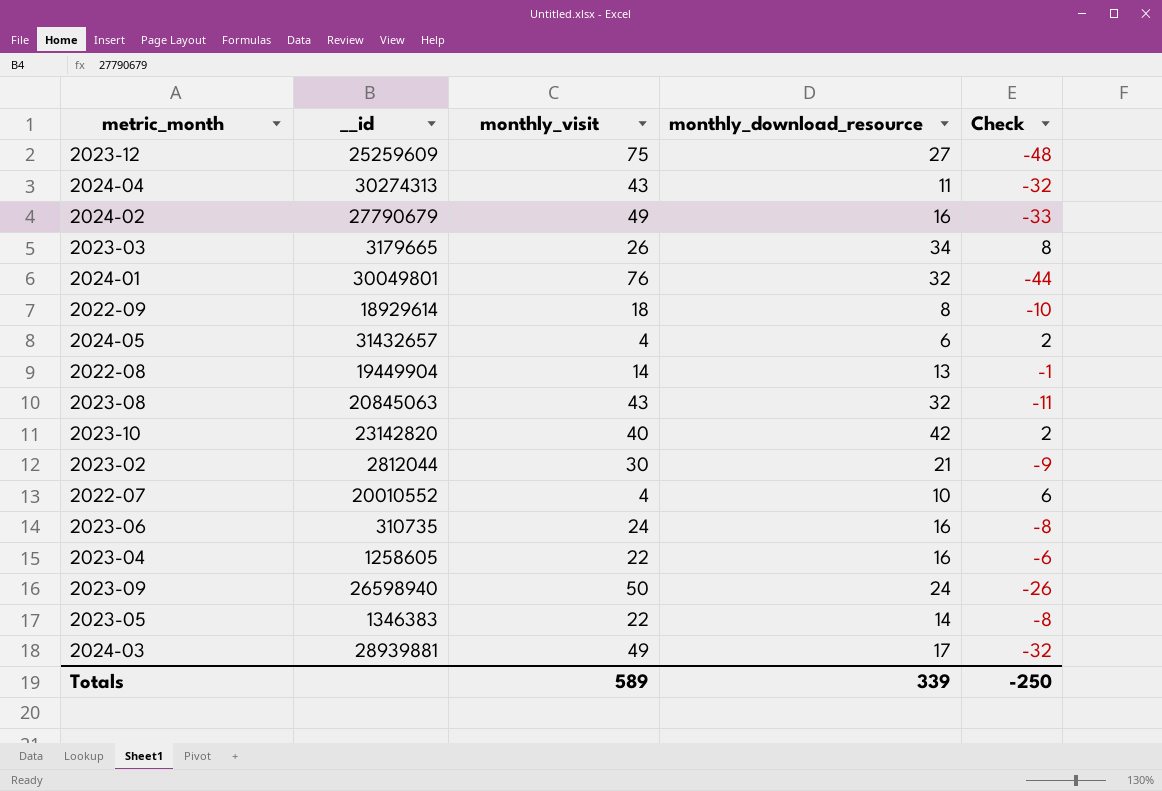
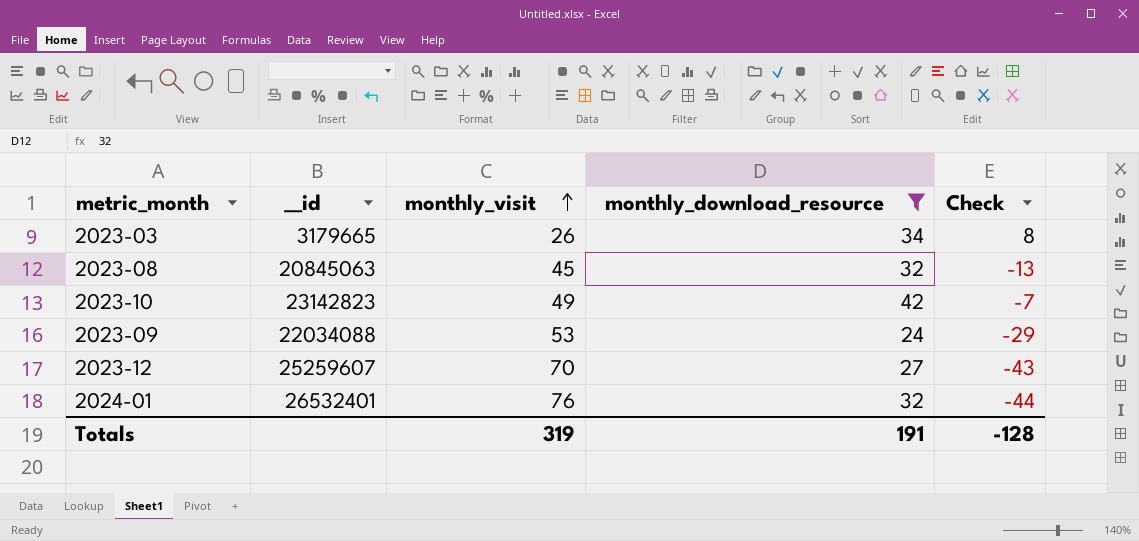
filter: none -> monthly_download_resource >= 24
row order: none -> monthly_visit ascending
2023-08 | monthly_visit: 43 -> 45
2023-08 | Check: -11 -> -13
2023-10 | __id: 23142820 -> 23142823
2023-10 | monthly_visit: 40 -> 49
2023-10 | Check: 2 -> -7
2023-09 | __id: 26598940 -> 22034088
2023-09 | monthly_visit: 50 -> 53
2023-09 | Check: -26 -> -29
2023-12 | __id: 25259609 -> 25259607
2023-12 | monthly_visit: 75 -> 70
2023-12 | Check: -48 -> -43
2024-01 | __id: 30049801 -> 26532401
Totals | monthly_visit: 589 -> 319
Totals | monthly_download_resource: 339 -> 191
Totals | Check: -250 -> -128

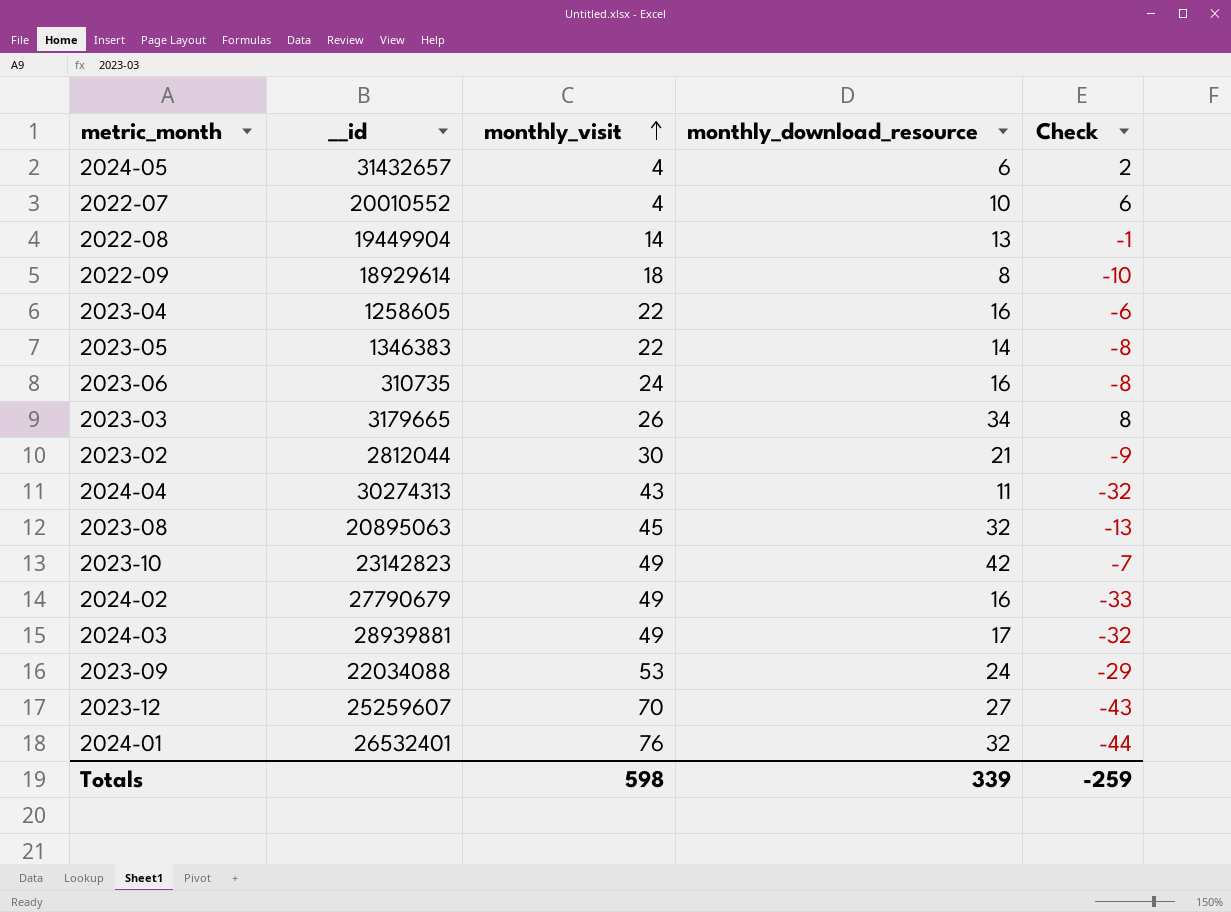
filter: monthly_download_resource >= 24 -> none
2023-08 | __id: 20845063 -> 20895063
Totals | monthly_visit: 319 -> 598
Totals | monthly_download_resource: 191 -> 339
Totals | Check: -128 -> -259

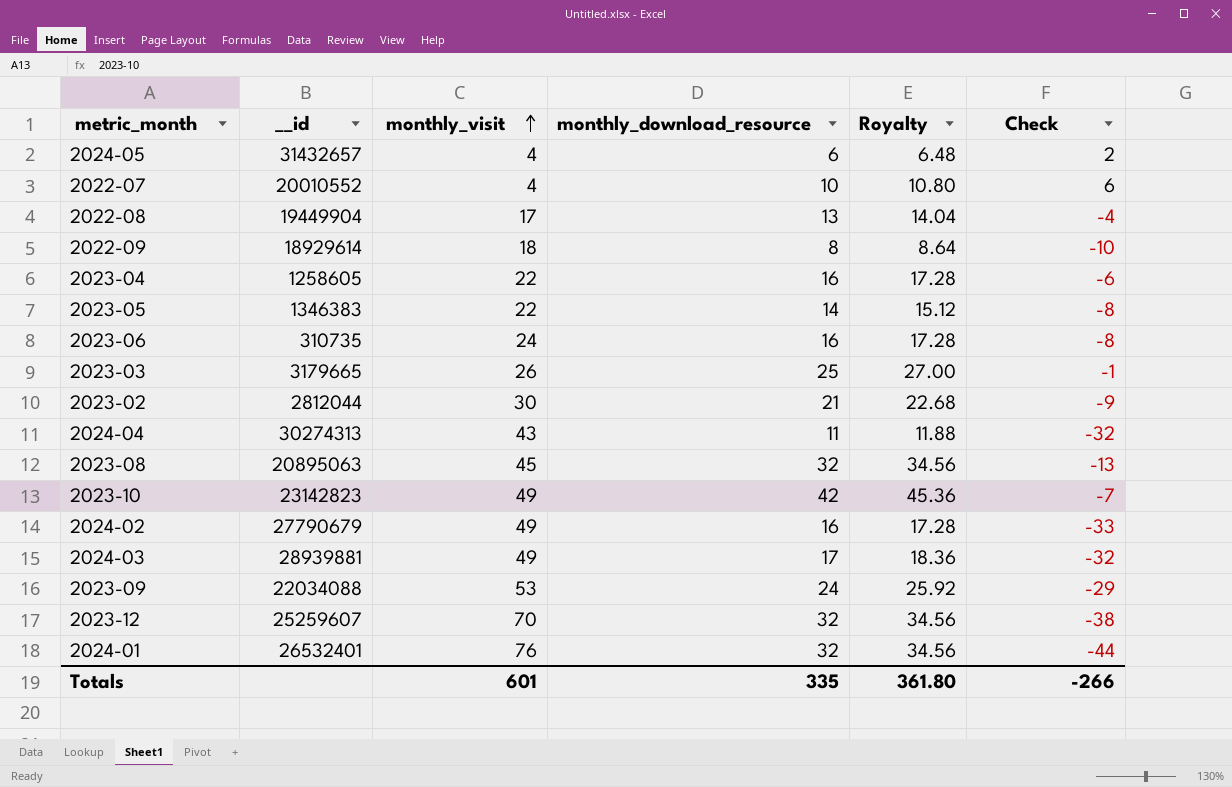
column Royalty | formula: none -> [monthly_download_resource] * 1.08
2022-08 | monthly_visit: 14 -> 17
2022-08 | Check: -1 -> -4
2023-03 | monthly_download_resource: 34 -> 25
2023-03 | Check: 8 -> -1
2023-12 | monthly_download_resource: 27 -> 32
2023-12 | Check: -43 -> -38
Totals | monthly_visit: 598 -> 601
Totals | monthly_download_resource: 339 -> 335
Totals | Check: -259 -> -266

